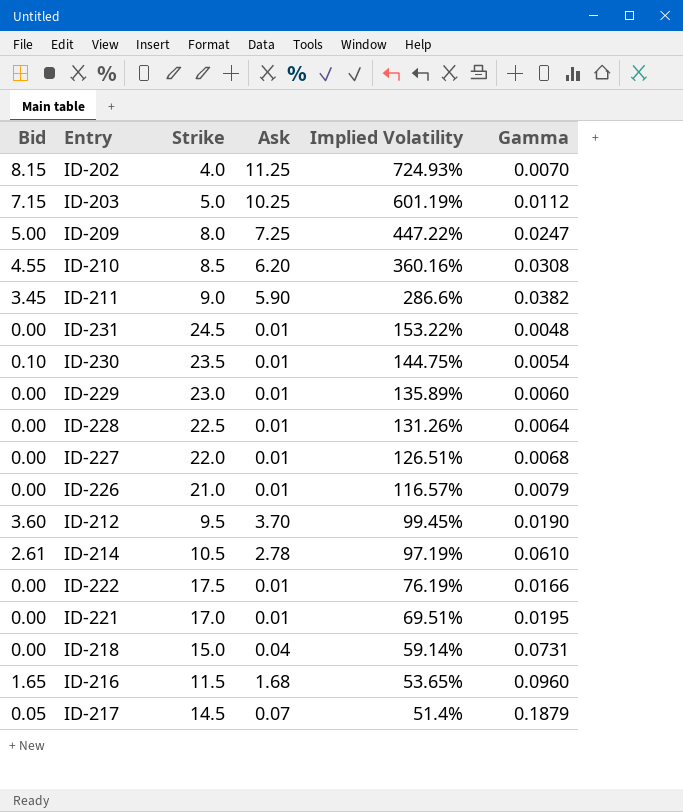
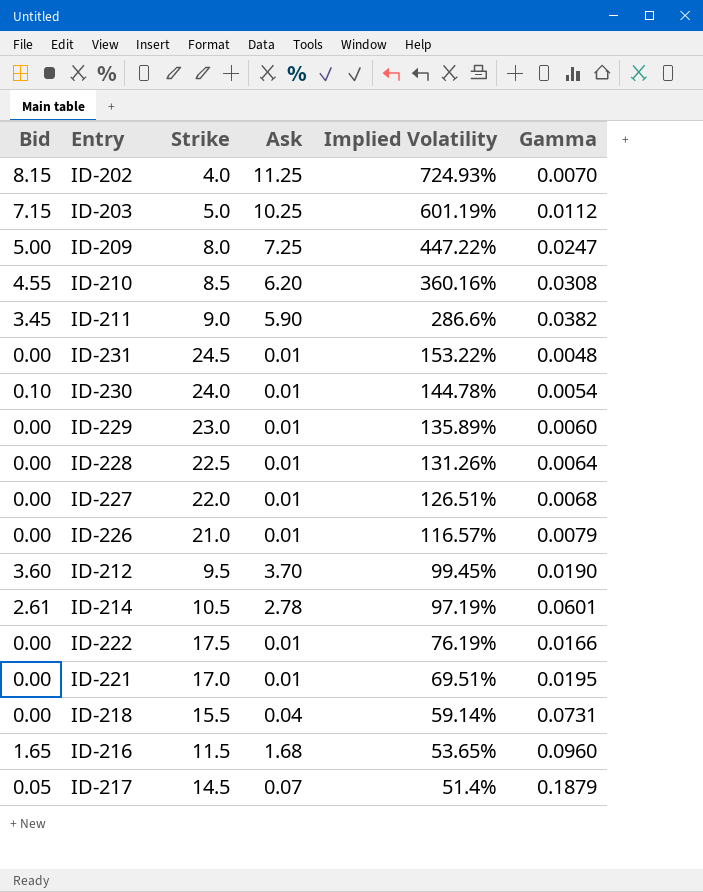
ID-230 | Strike: 23.5 -> 24.0
ID-230 | Implied Volatility: 144.75% -> 144.78%
ID-214 | Gamma: 0.0610 -> 0.0601
ID-218 | Strike: 15.0 -> 15.5

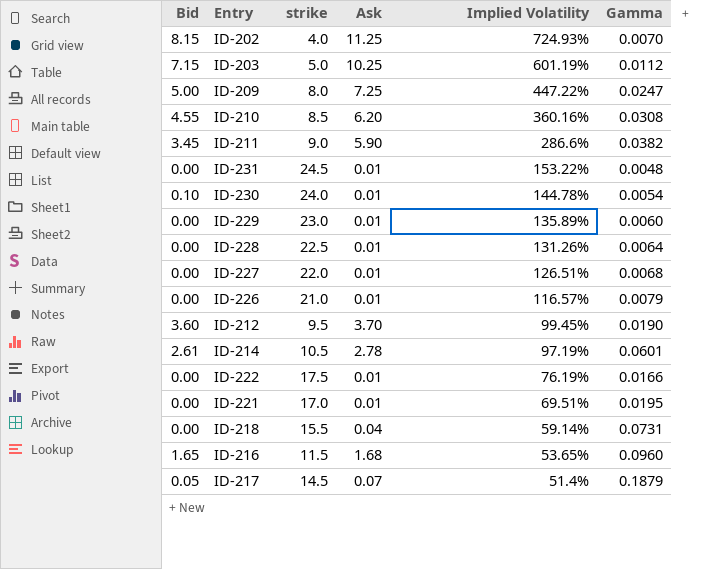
column name: Strike -> strike

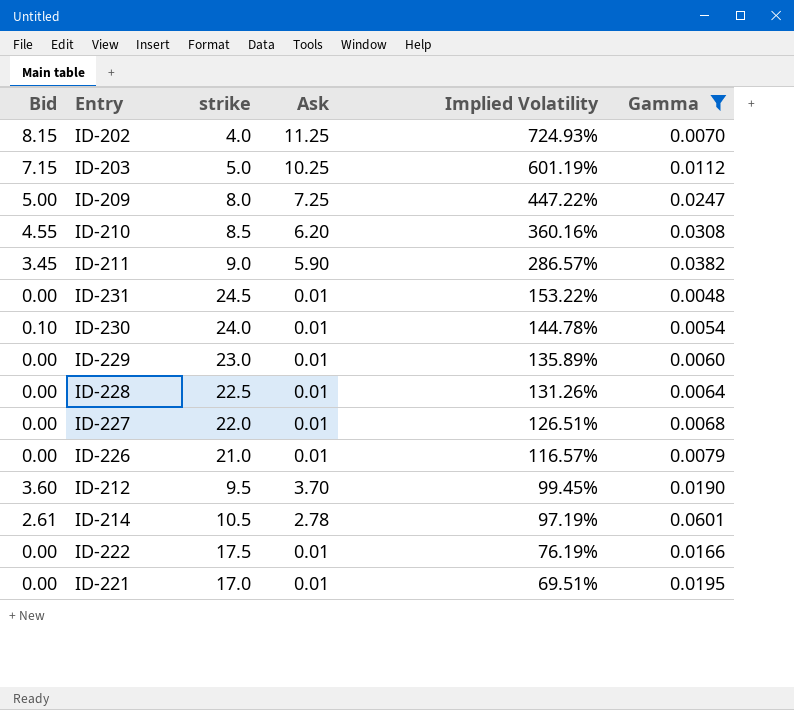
filter: none -> Gamma <= 0.0601
ID-211 | Implied Volatility: 286.6% -> 286.57%

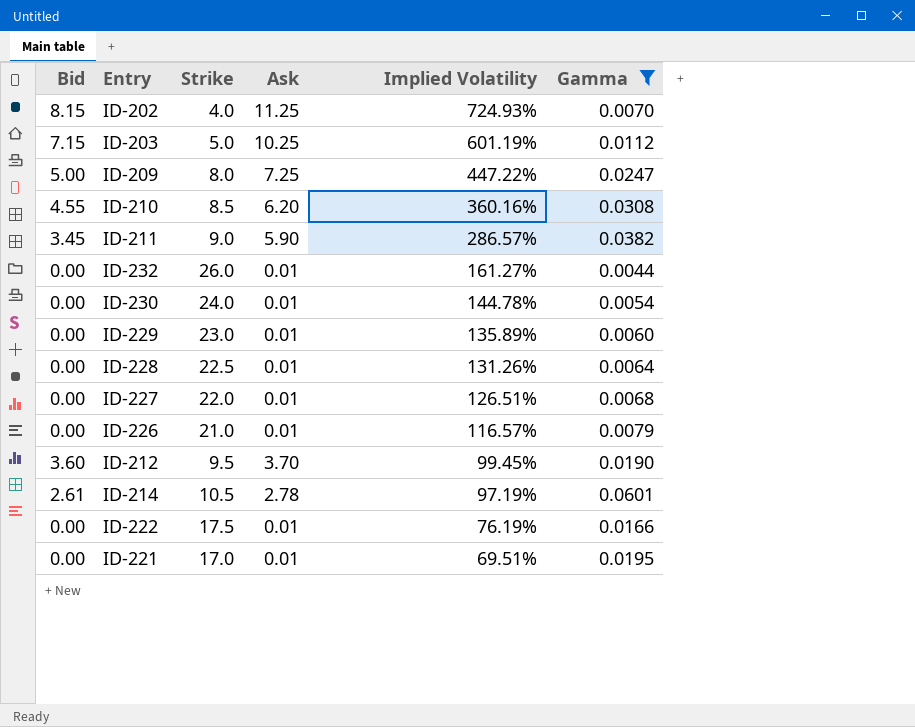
column name: strike -> Strike
row ID-231: 0.00 | 24.5 | 0.01 | 153.22% | 0.0048 -> none
row ID-232: none -> 0.00 | 26.0 | 0.01 | 161.27% | 0.0044
ID-230 | Bid: 0.10 -> 0.00

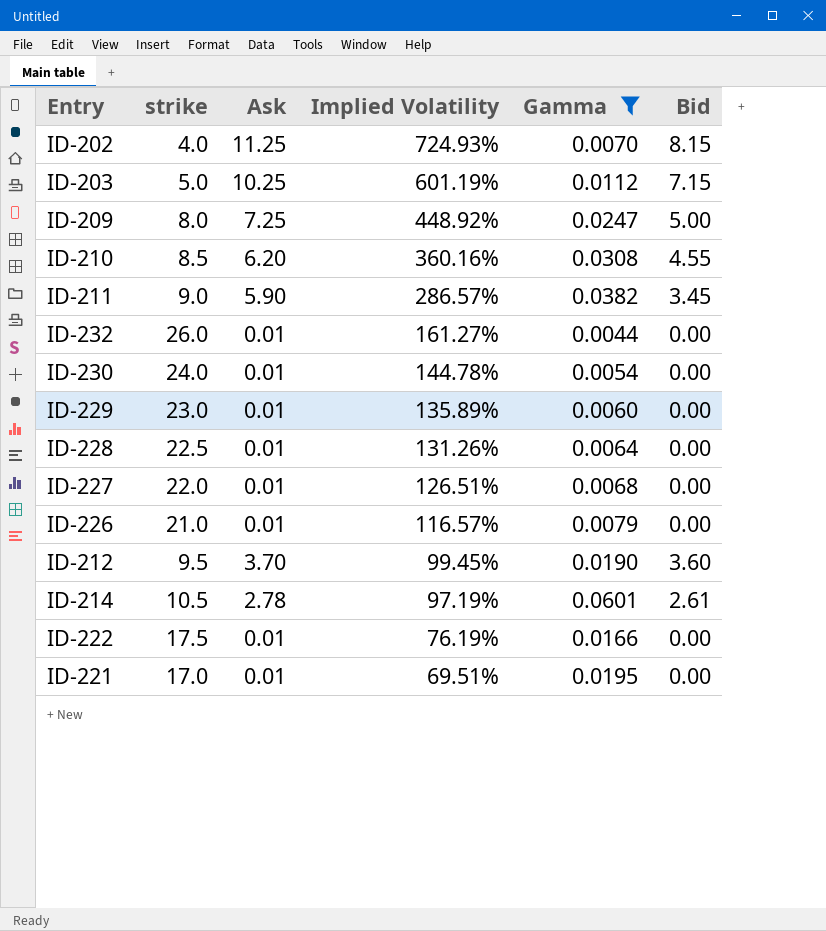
column name: Strike -> strike
column Bid | position: 1 -> 6
ID-209 | Implied Volatility: 447.22% -> 448.92%

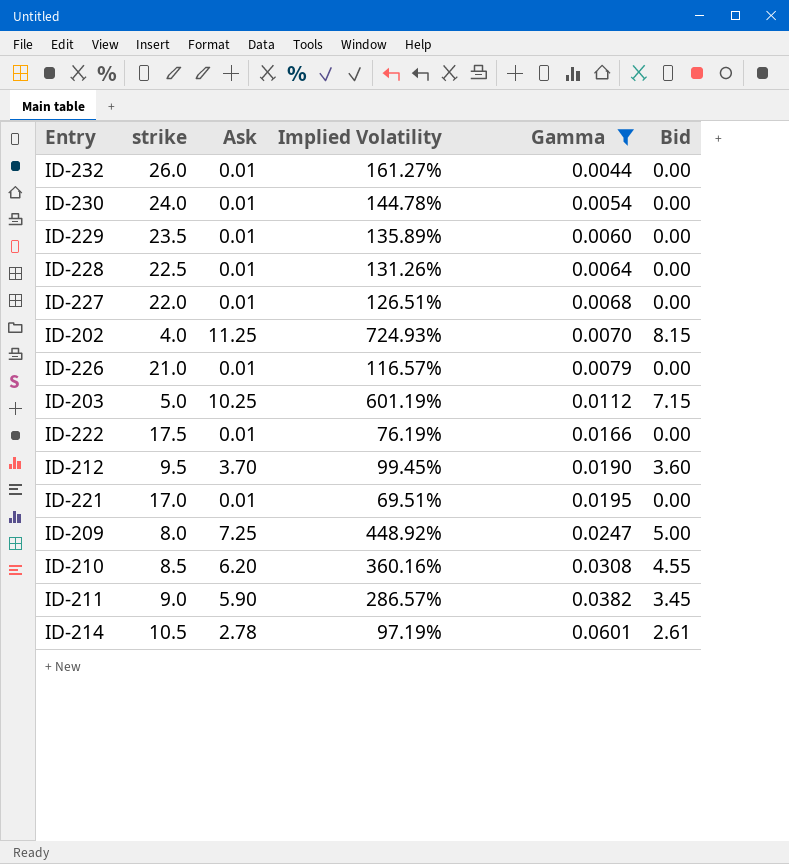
row order: Implied Volatility descending -> Gamma ascending
ID-229 | strike: 23.0 -> 23.5

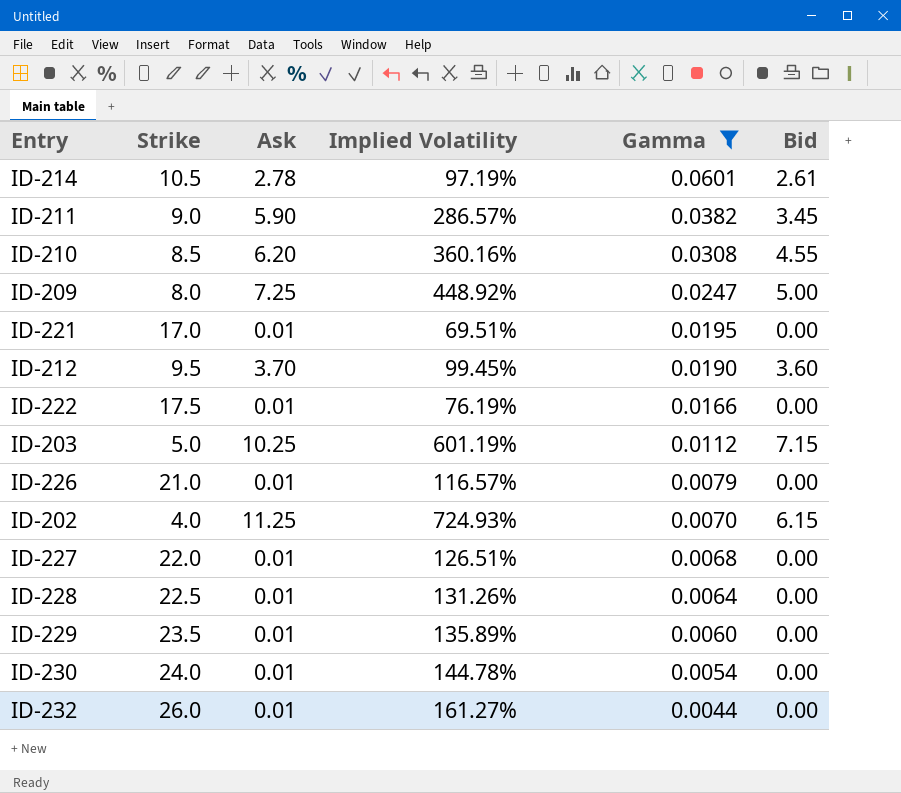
row order: Gamma ascending -> Gamma descending
column name: strike -> Strike
ID-202 | Bid: 8.15 -> 6.15

